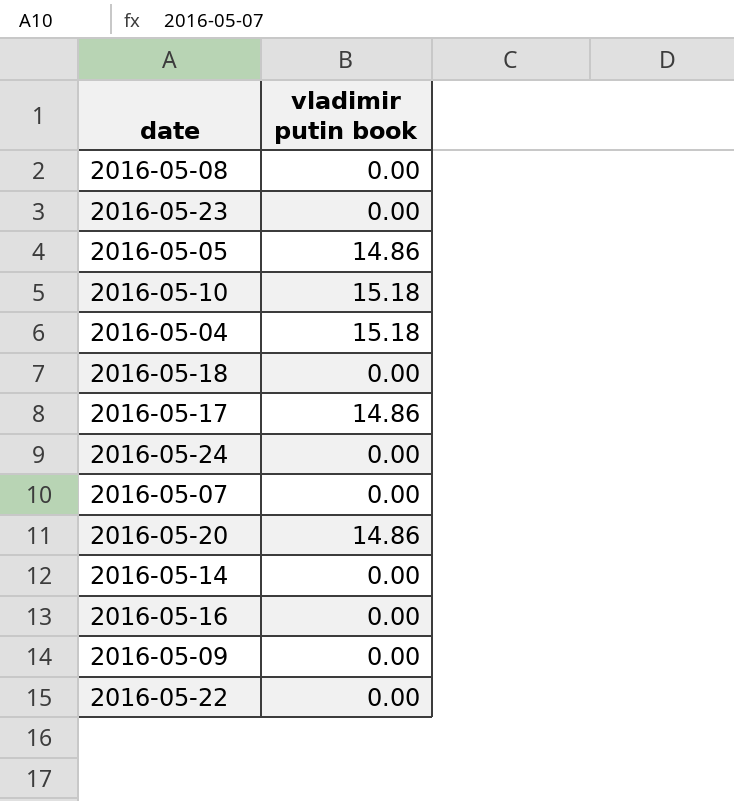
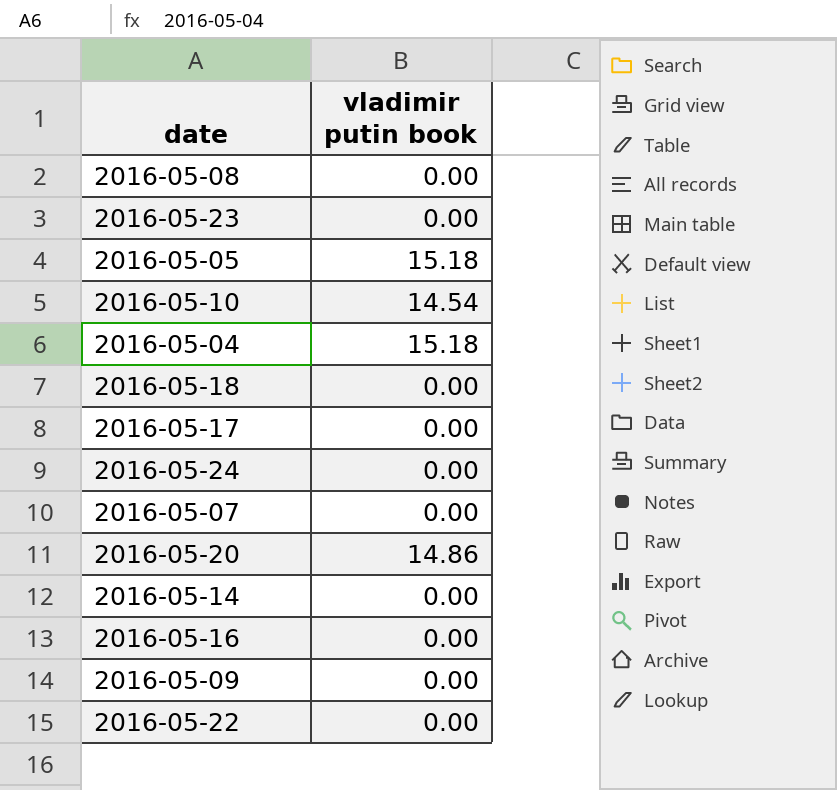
2016-05-05 | vladimir putin book: 14.86 -> 15.18
2016-05-10 | vladimir putin book: 15.18 -> 14.54
2016-05-17 | vladimir putin book: 14.86 -> 0.00

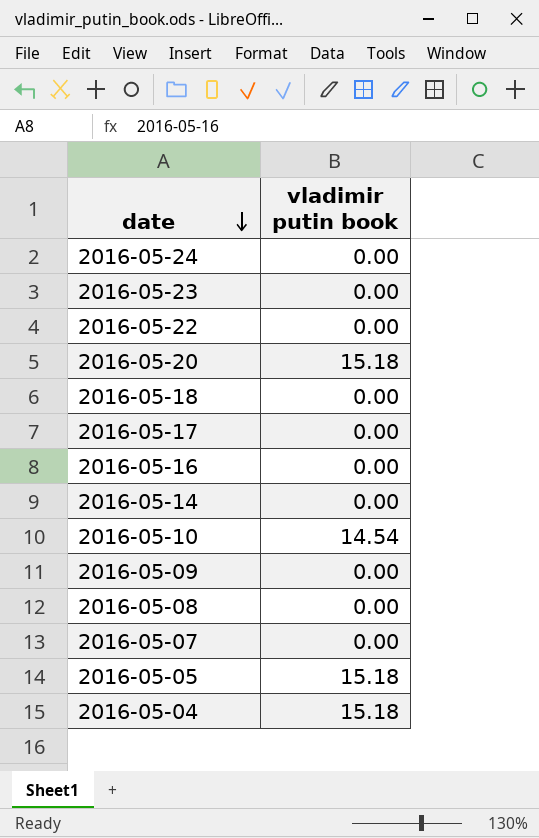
row order: none -> date descending
2016-05-20 | vladimir putin book: 14.86 -> 15.18

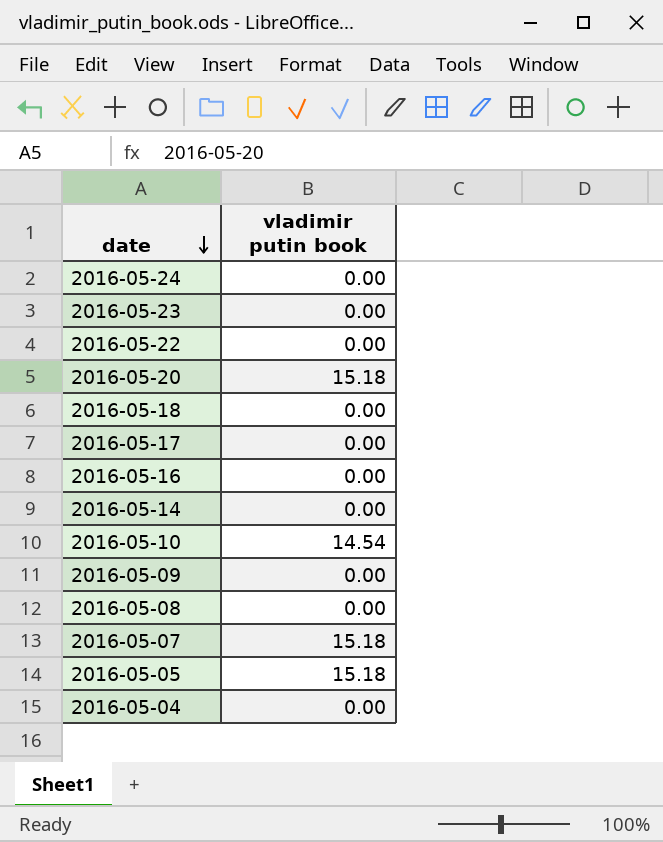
2016-05-07 | vladimir putin book: 0.00 -> 15.18
2016-05-04 | vladimir putin book: 15.18 -> 0.00

